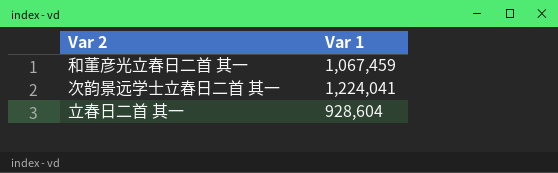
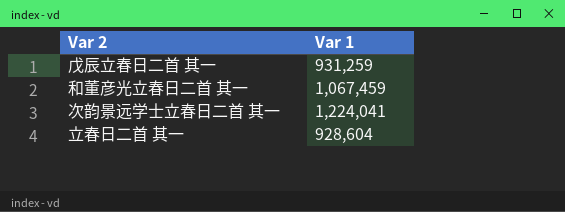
row 戊辰立春日二首 其一: none -> 931,259

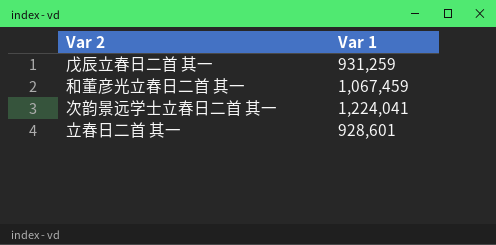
立春日二首 其一 | Var 1: 928,604 -> 928,601

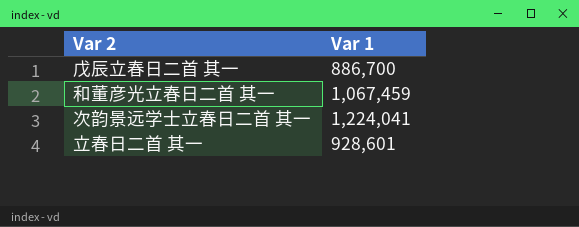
戊辰立春日二首 其一 | Var 1: 931,259 -> 886,700

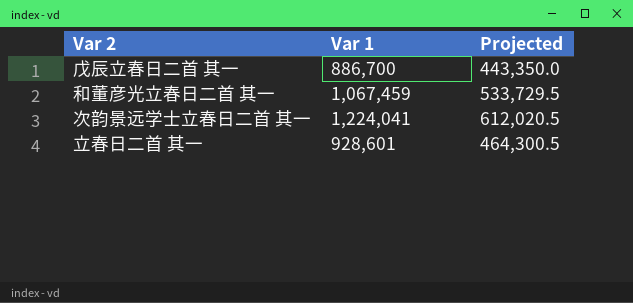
column Projected | formula: none -> [Var 1] * 0.5

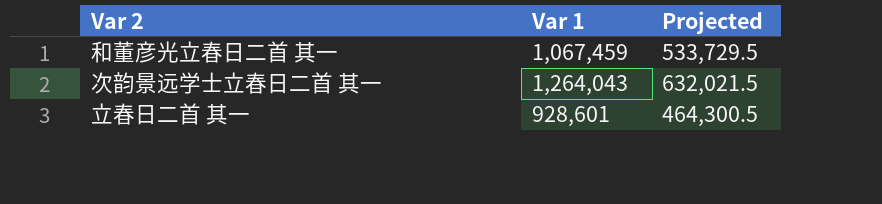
row 戊辰立春日二首 其一: 886,700 | 443,350.0 -> none
次韵景远学士立春日二首 其一 | Var 1: 1,224,041 -> 1,264,043
次韵景远学士立春日二首 其一 | Projected: 612,020.5 -> 632,021.5

